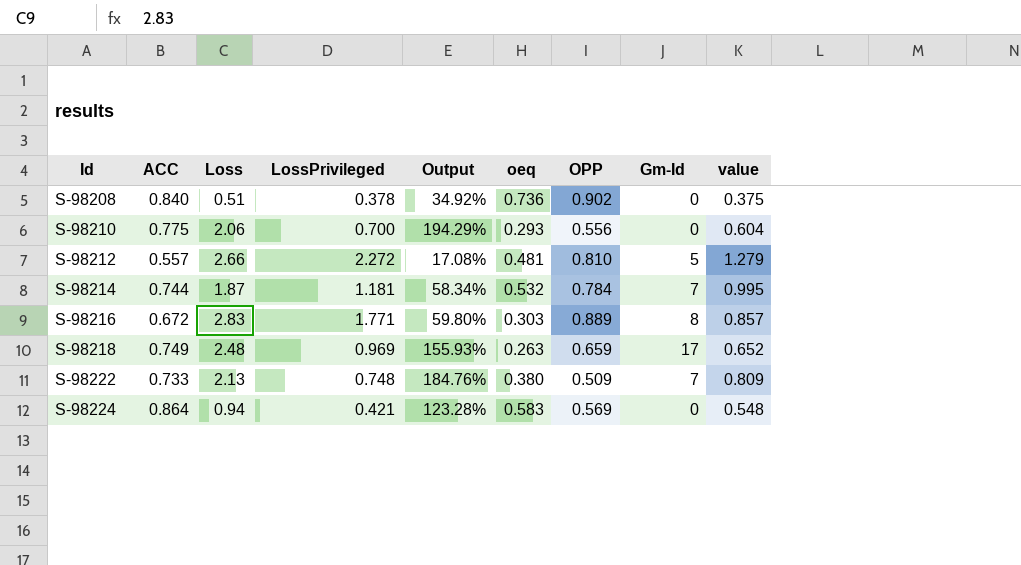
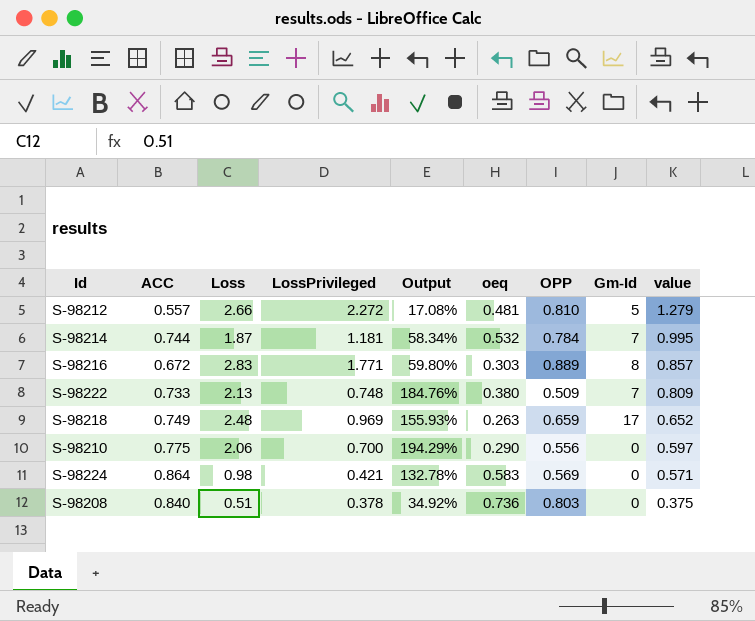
row order: Id ascending -> value descending
S-98210 | oeq: 0.293 -> 0.290
S-98210 | value: 0.604 -> 0.597
S-98224 | Loss: 0.94 -> 0.98
S-98224 | Output: 123.28% -> 132.78%
S-98224 | value: 0.548 -> 0.571
S-98208 | OPP: 0.902 -> 0.803

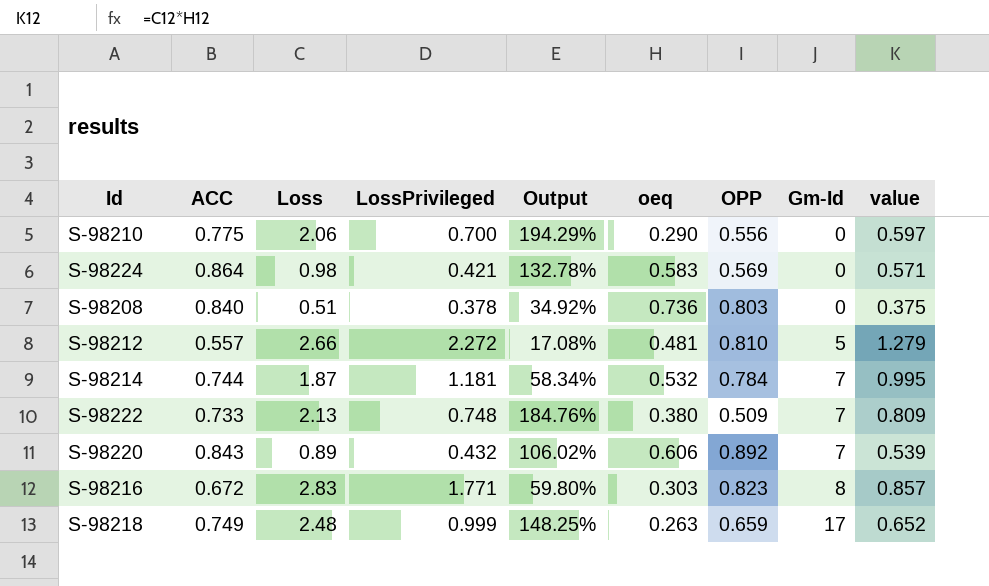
row order: value descending -> Gm-Id ascending
row S-98220: none -> 0.843 | 0.89 | 0.432 | 106.02% | 0.606 | 0.892 | 7 | 0.539
S-98216 | OPP: 0.889 -> 0.823
S-98218 | LossPrivileged: 0.969 -> 0.999
S-98218 | Output: 155.93% -> 148.25%

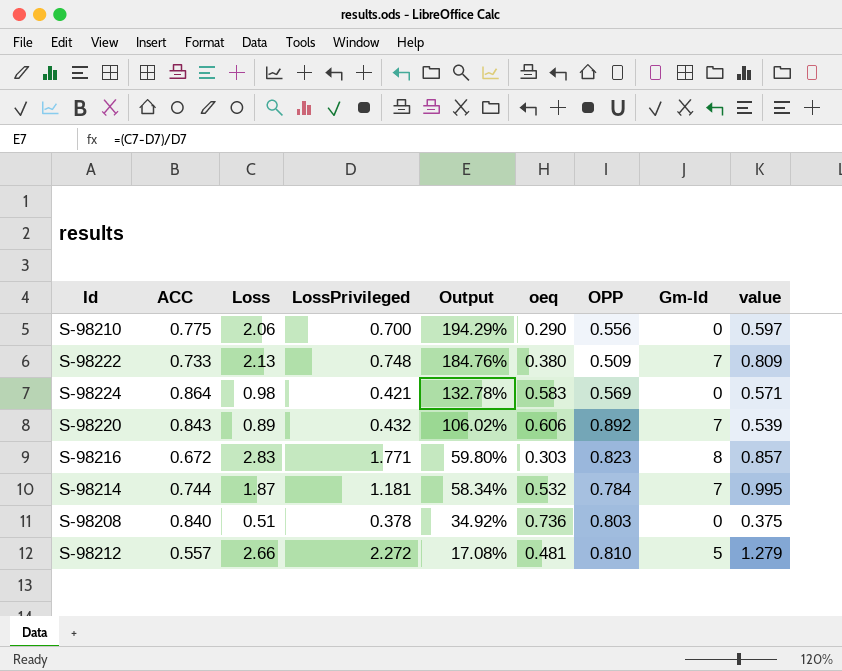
row order: Gm-Id ascending -> Output descending
row S-98218: 0.749 | 2.48 | 0.999 | 148.25% | 0.263 | 0.659 | 17 | 0.652 -> none

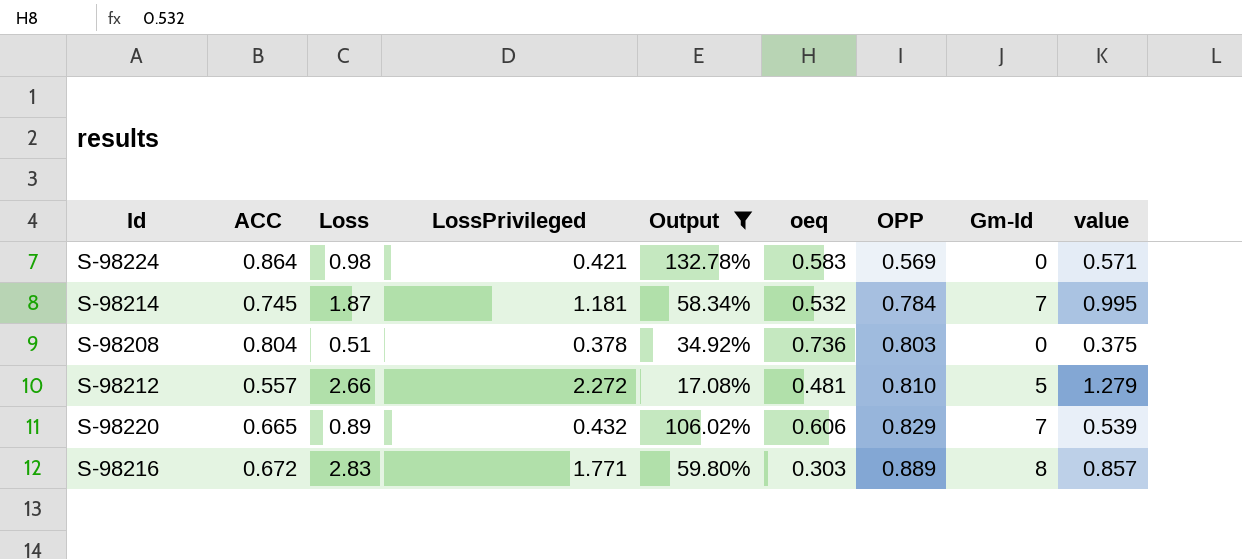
filter: none -> Output <= 132.78%
row order: Output descending -> OPP ascending
S-98214 | ACC: 0.744 -> 0.745
S-98208 | ACC: 0.840 -> 0.804
S-98220 | ACC: 0.843 -> 0.665
S-98220 | OPP: 0.892 -> 0.829
S-98216 | OPP: 0.823 -> 0.889

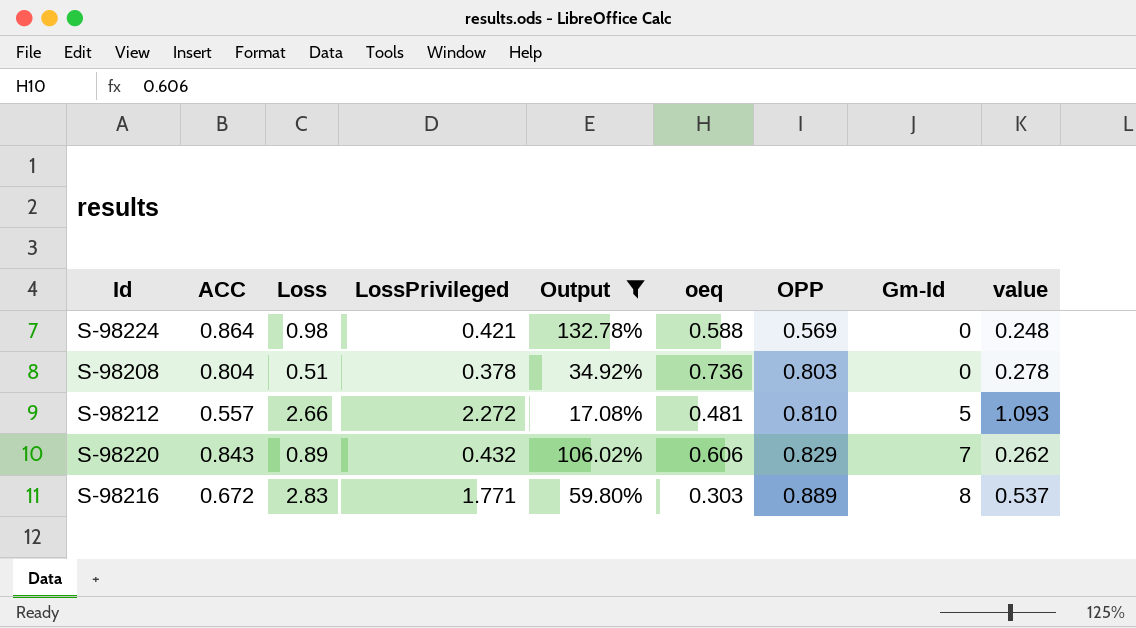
column value | formula: [Loss] * [oeq] -> [LossPrivileged] * [oeq]
row S-98214: 0.745 | 1.87 | 1.181 | 58.34% | 0.532 | 0.784 | 7 | 0.995 -> none
S-98224 | oeq: 0.583 -> 0.588
S-98220 | ACC: 0.665 -> 0.843

